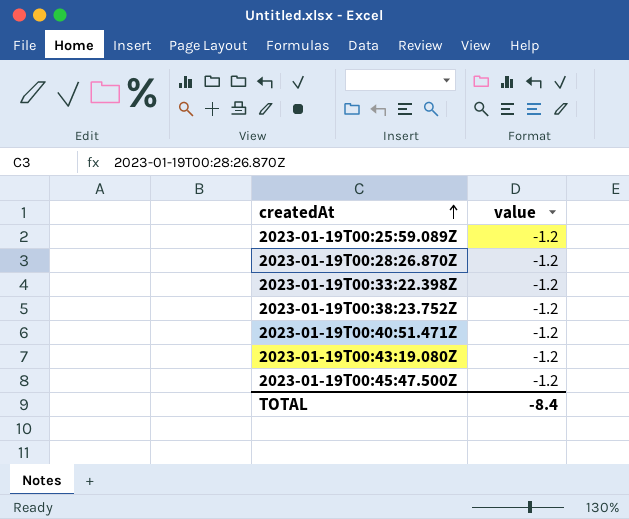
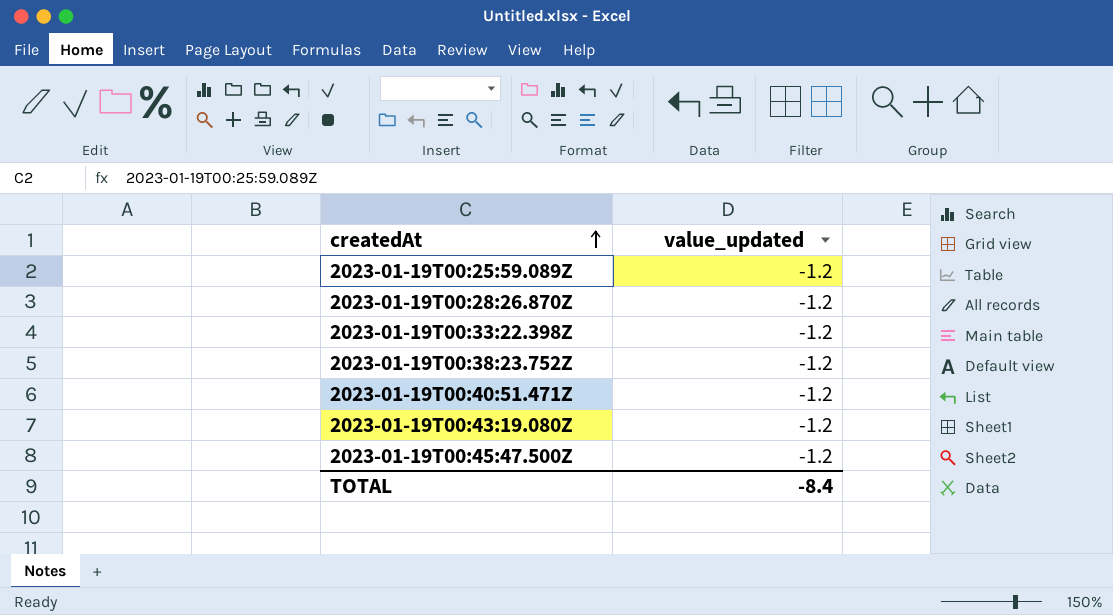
column name: value -> value_updated

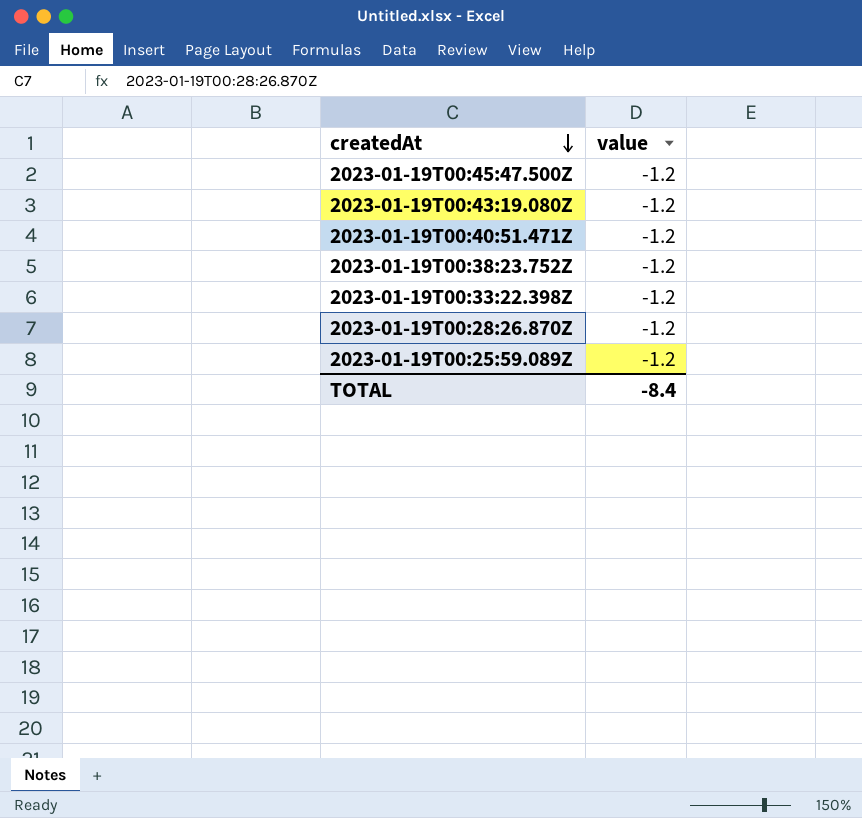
row order: createdAt ascending -> createdAt descending
column name: value_updated -> value

